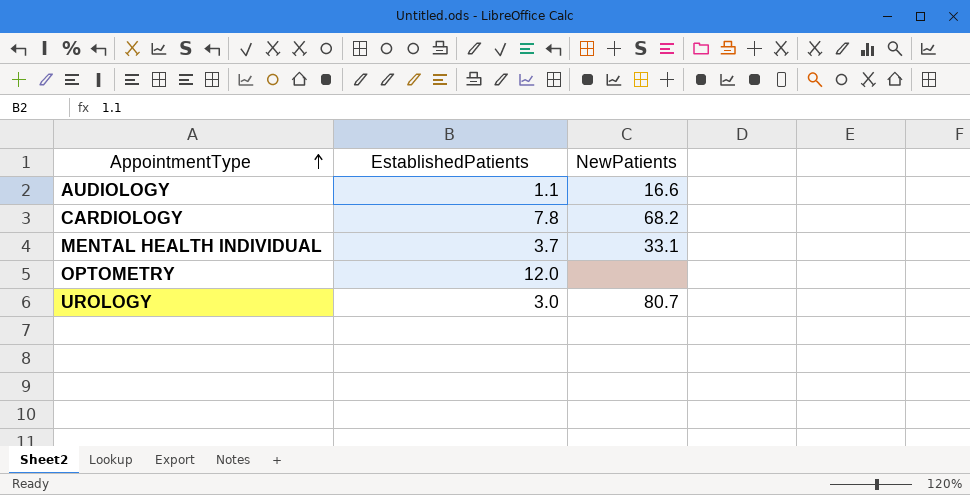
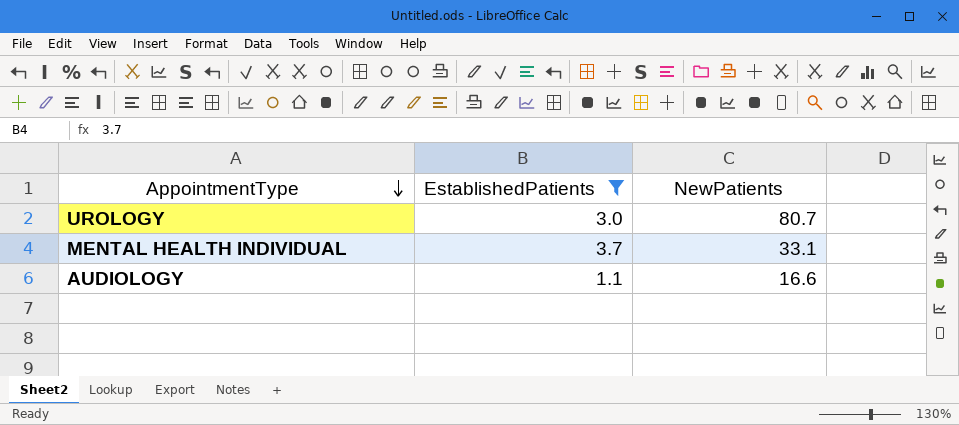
filter: none -> EstablishedPatients <= 3.7
row order: AppointmentType ascending -> AppointmentType descending

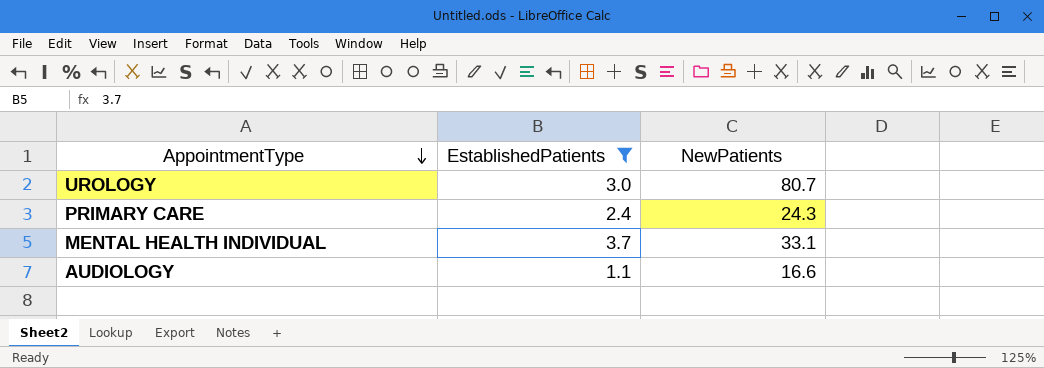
row PRIMARY CARE: none -> 2.4 | 24.3

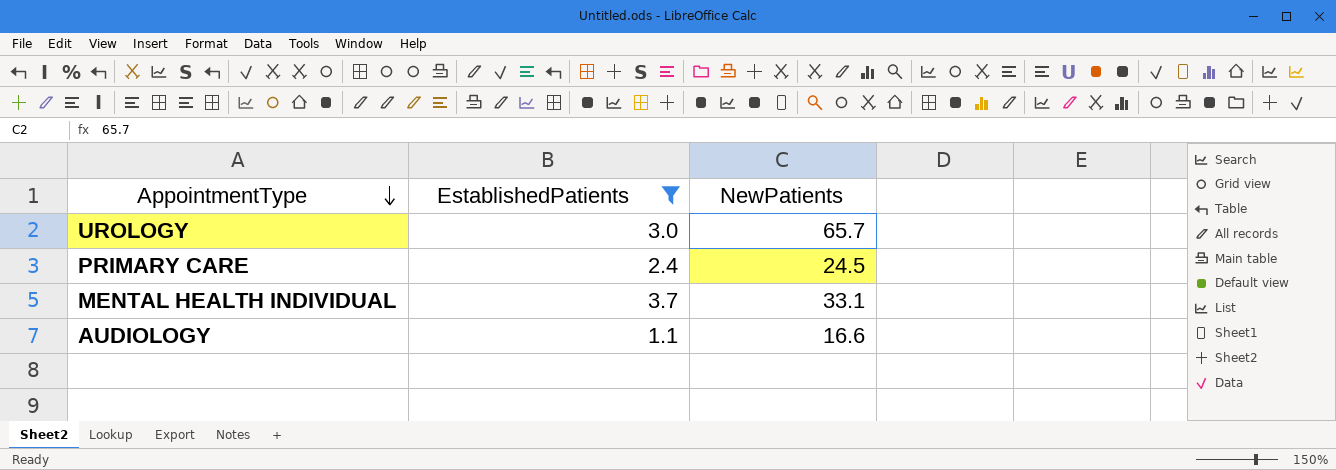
UROLOGY | NewPatients: 80.7 -> 65.7
PRIMARY CARE | NewPatients: 24.3 -> 24.5

